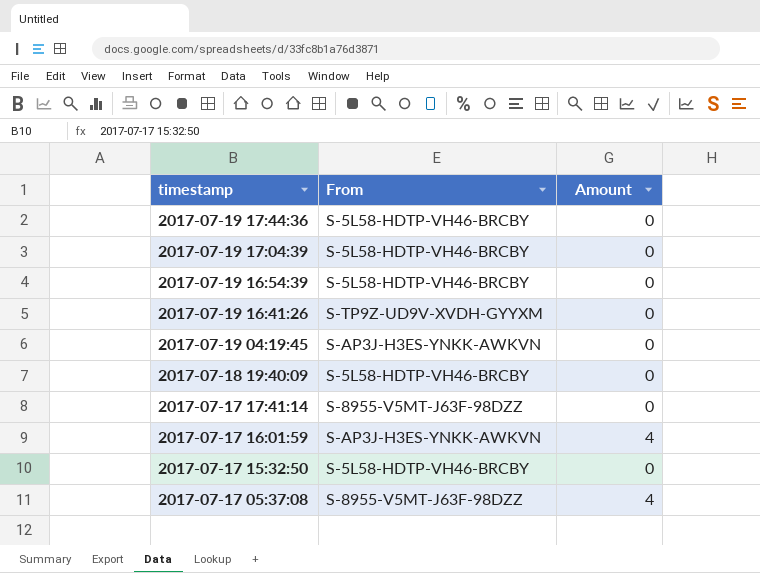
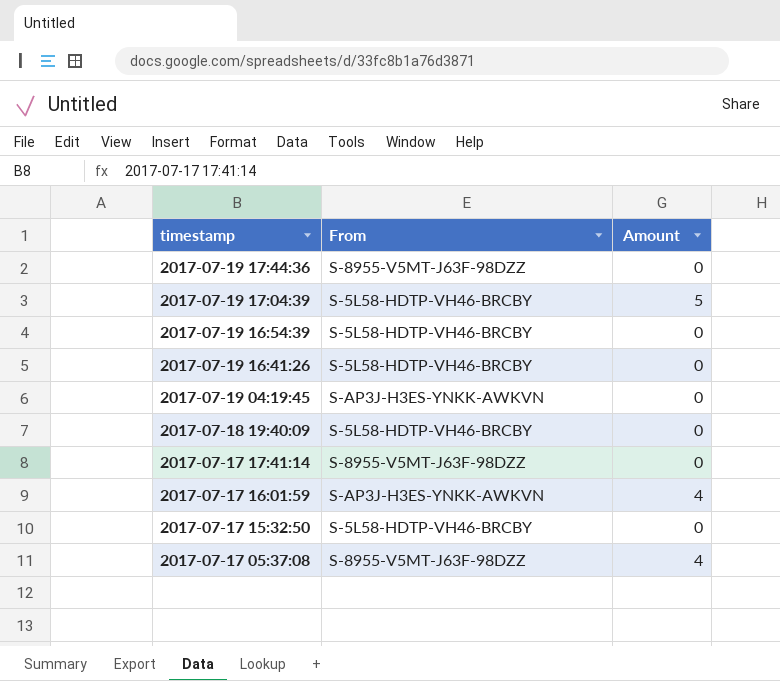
2017-07-19 17:44:36 | From: S-5L58-HDTP-VH46-BRCBY -> S-8955-V5MT-J63F-98DZZ
2017-07-19 17:04:39 | Amount: 0 -> 5
2017-07-19 16:41:26 | From: S-TP9Z-UD9V-XVDH-GYYXM -> S-5L58-HDTP-VH46-BRCBY

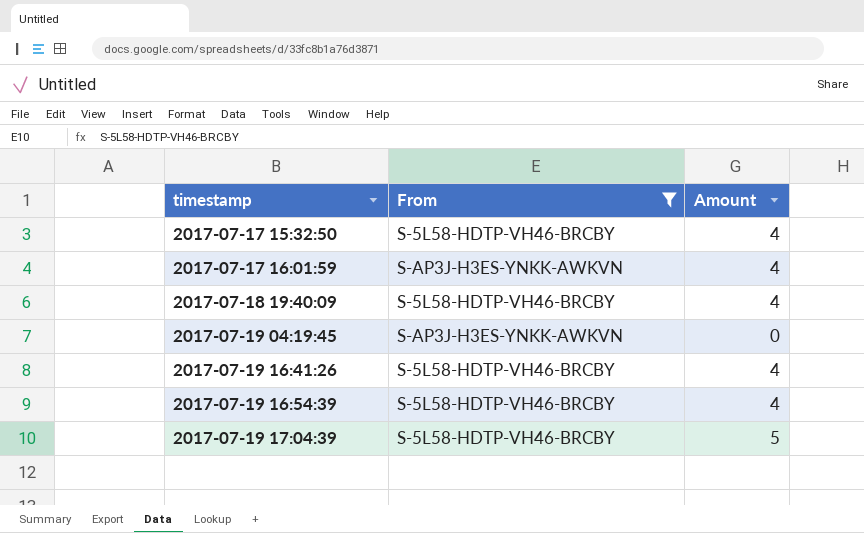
filter: none -> From != S-8955-V5MT-J63F-98DZZ
row order: timestamp descending -> timestamp ascending
2017-07-17 15:32:50 | Amount: 0 -> 4
2017-07-18 19:40:09 | Amount: 0 -> 4
2017-07-19 16:41:26 | Amount: 0 -> 4
2017-07-19 16:54:39 | Amount: 0 -> 4

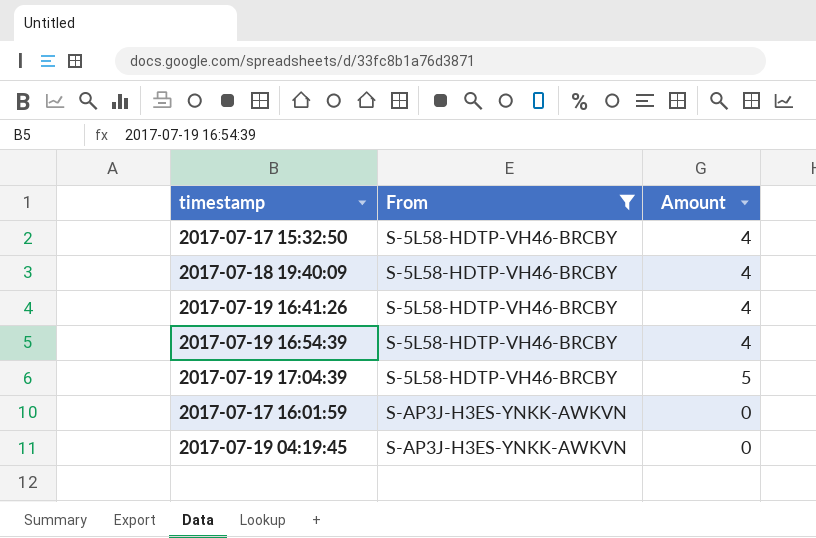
row order: timestamp ascending -> From ascending
2017-07-17 16:01:59 | Amount: 4 -> 0

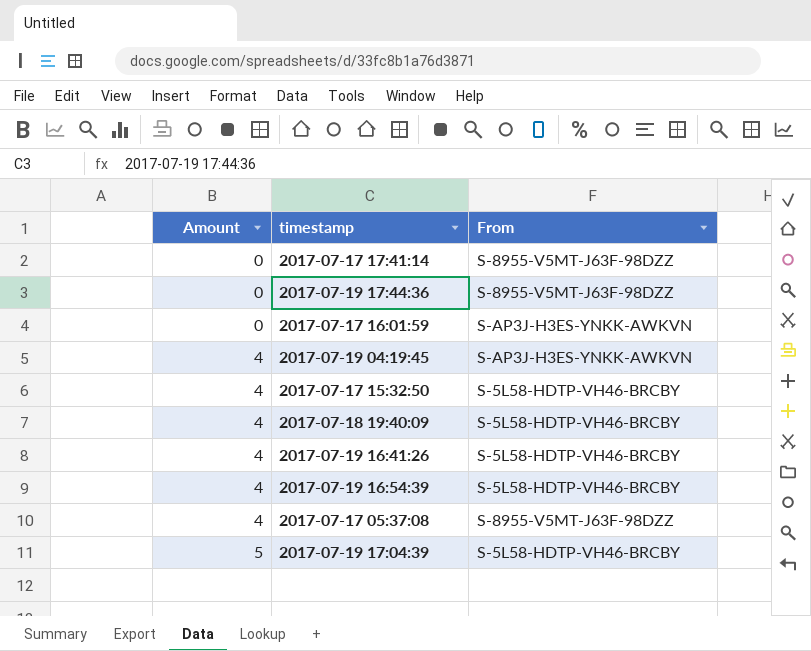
filter: From != S-8955-V5MT-J63F-98DZZ -> none
row order: From ascending -> Amount ascending
column Amount | position: 3 -> 1
2017-07-19 04:19:45 | Amount: 0 -> 4

